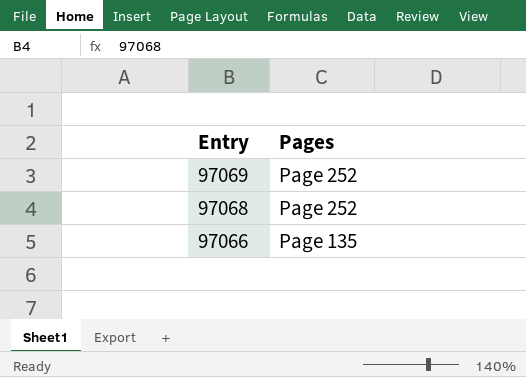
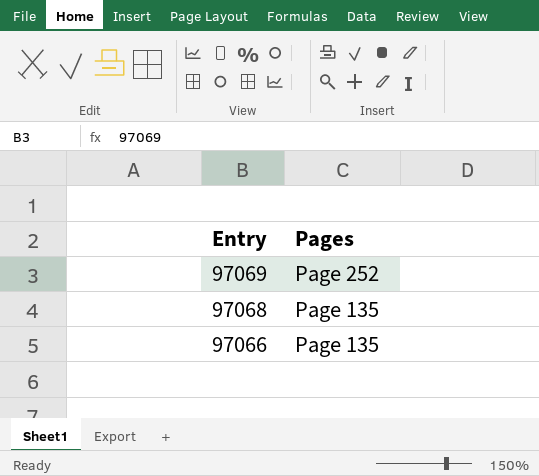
97068 | Pages: Page 252 -> Page 135

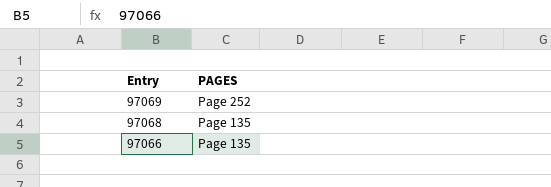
column name: Pages -> PAGES

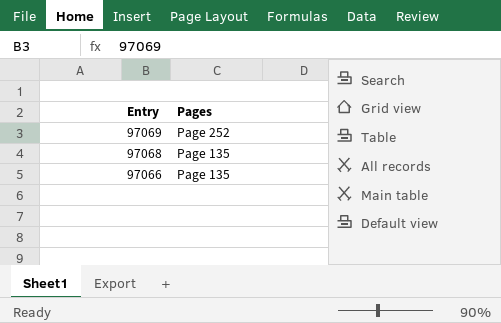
column name: PAGES -> Pages

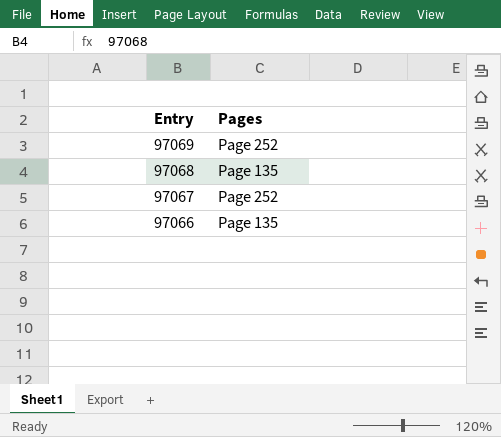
row 97067: none -> Page 252

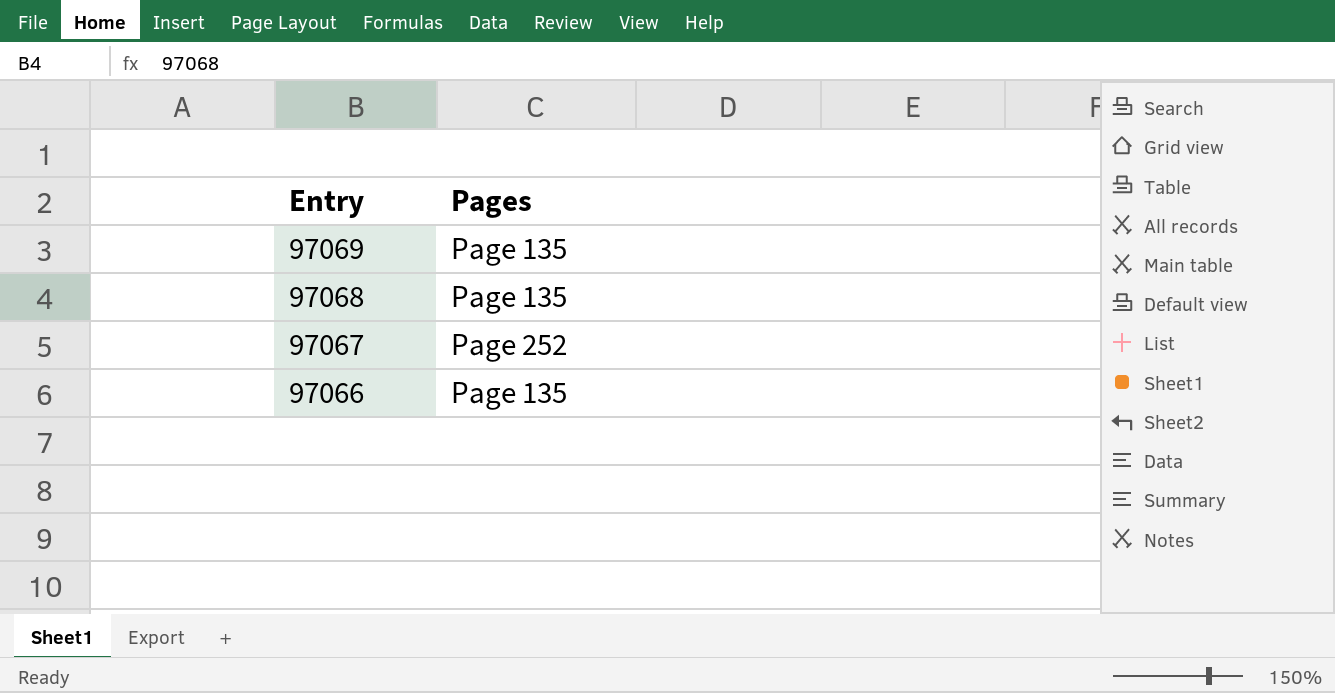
97069 | Pages: Page 252 -> Page 135

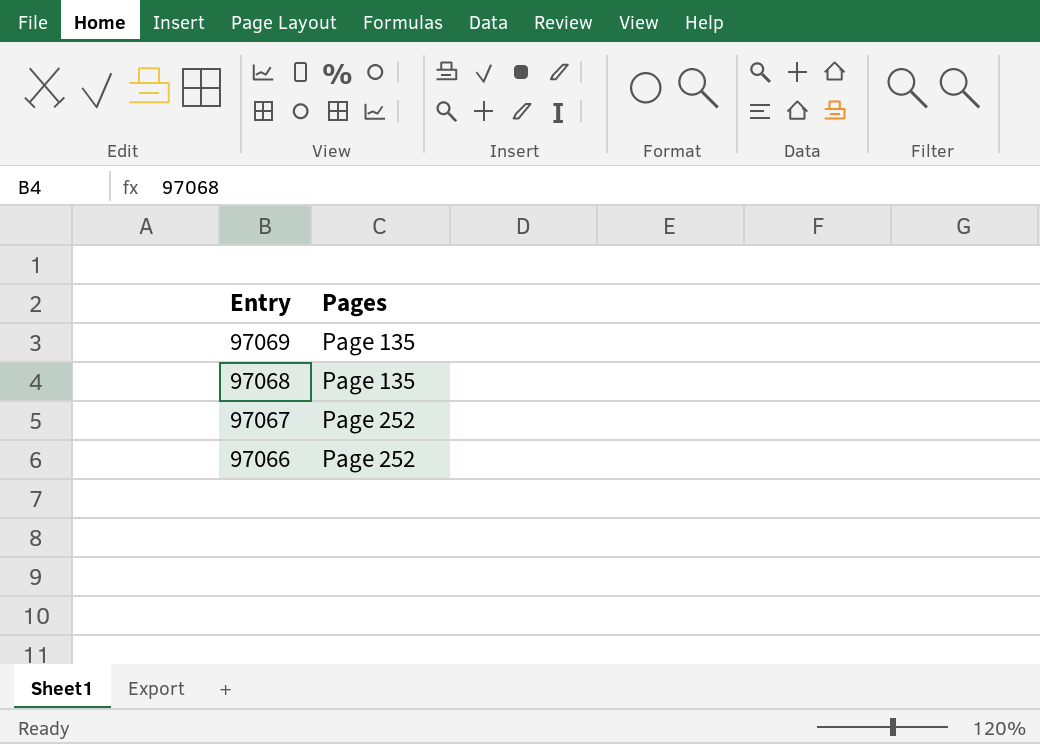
97066 | Pages: Page 135 -> Page 252

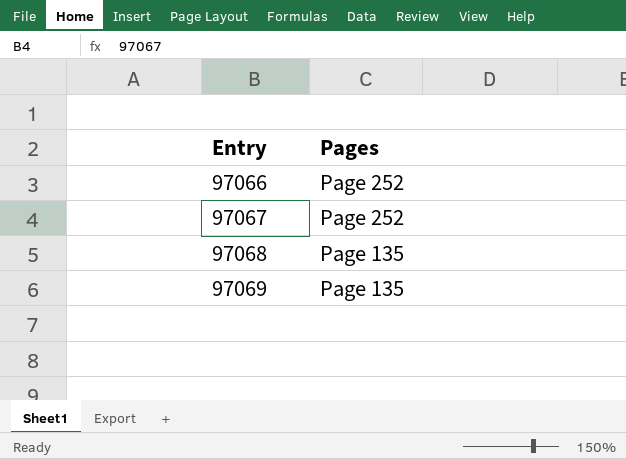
row order: Entry descending -> Entry ascending

